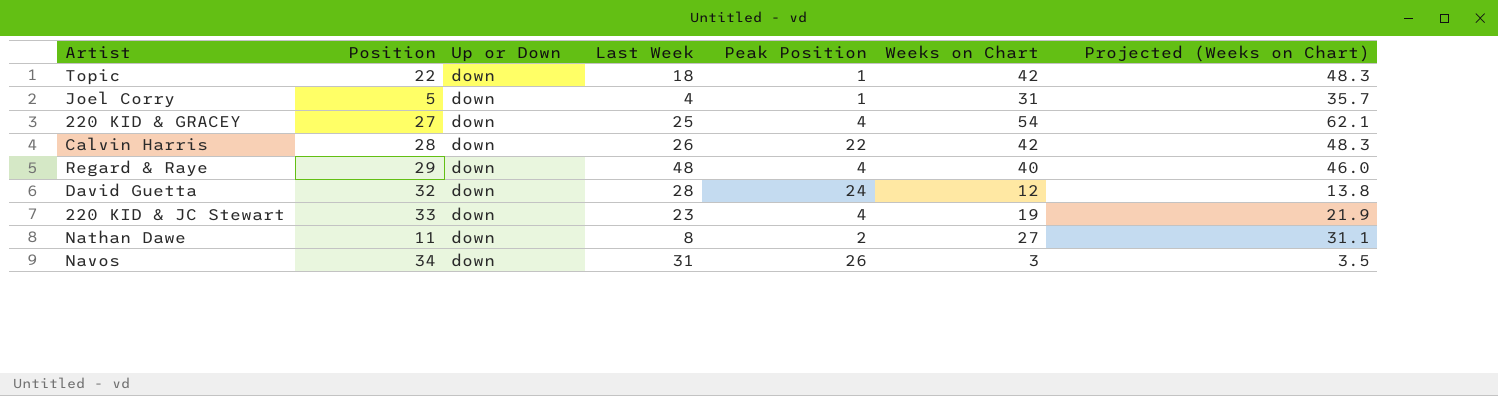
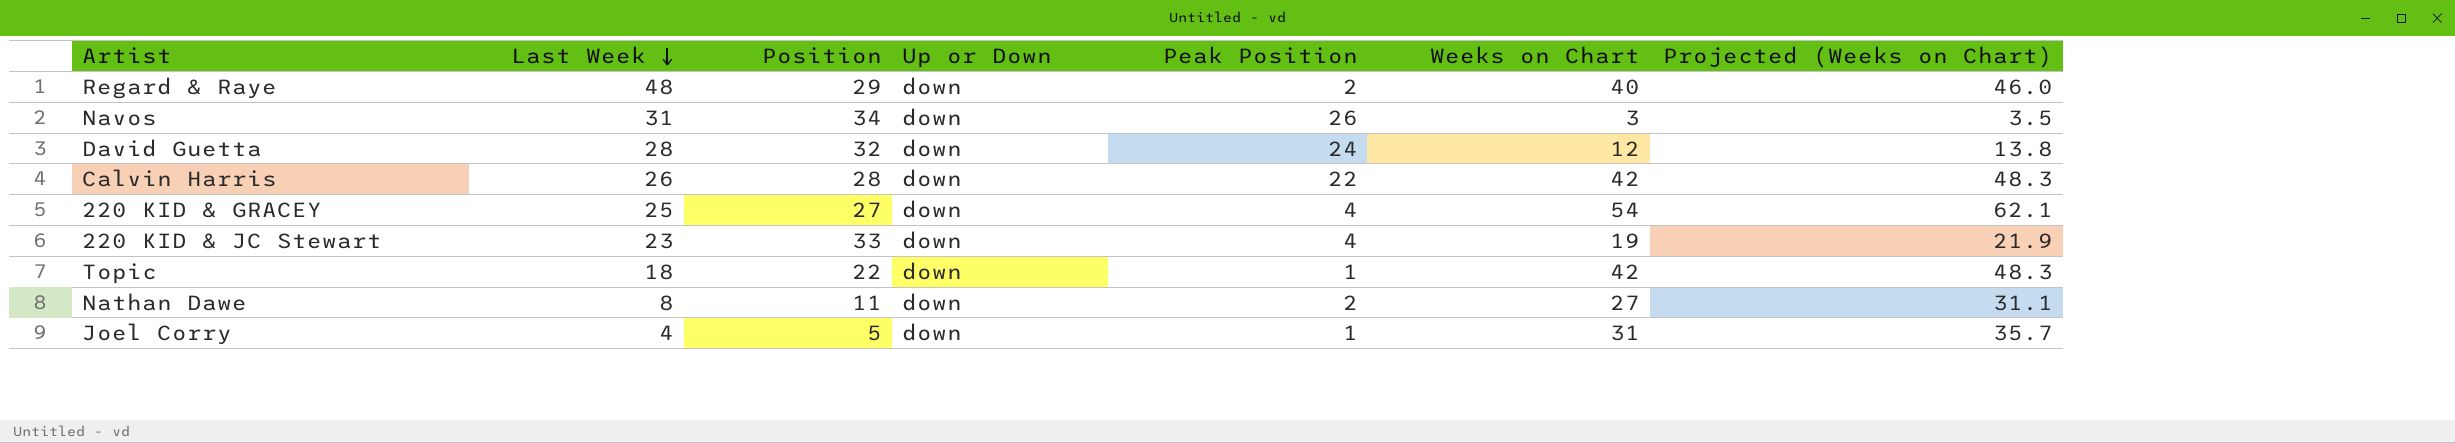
row order: none -> Last Week descending
column Last Week | position: 4 -> 2
Regard & Raye | Peak Position: 4 -> 2

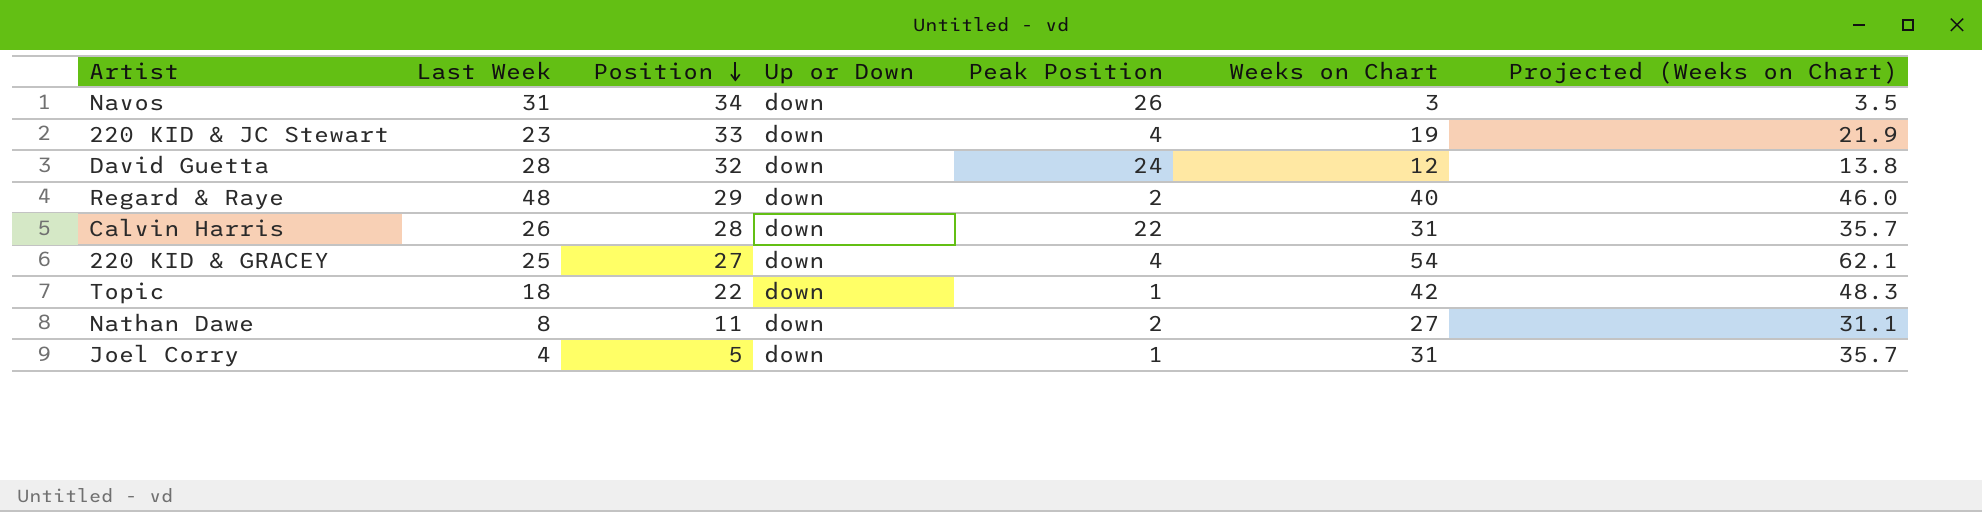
row order: Last Week descending -> Position descending
Calvin Harris | Weeks on Chart: 42 -> 31
Calvin Harris | Projected (Weeks on Chart): 48.3 -> 35.7

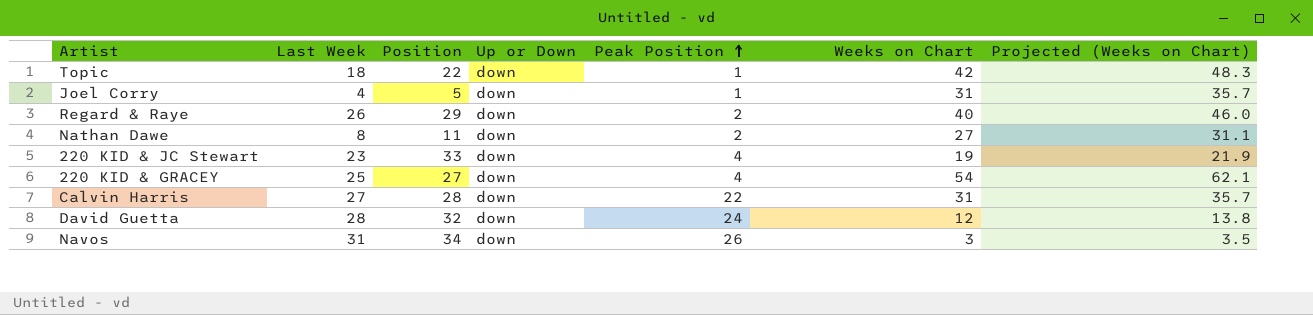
row order: Position descending -> Peak Position ascending
Regard & Raye | Last Week: 48 -> 26
Calvin Harris | Last Week: 26 -> 27

